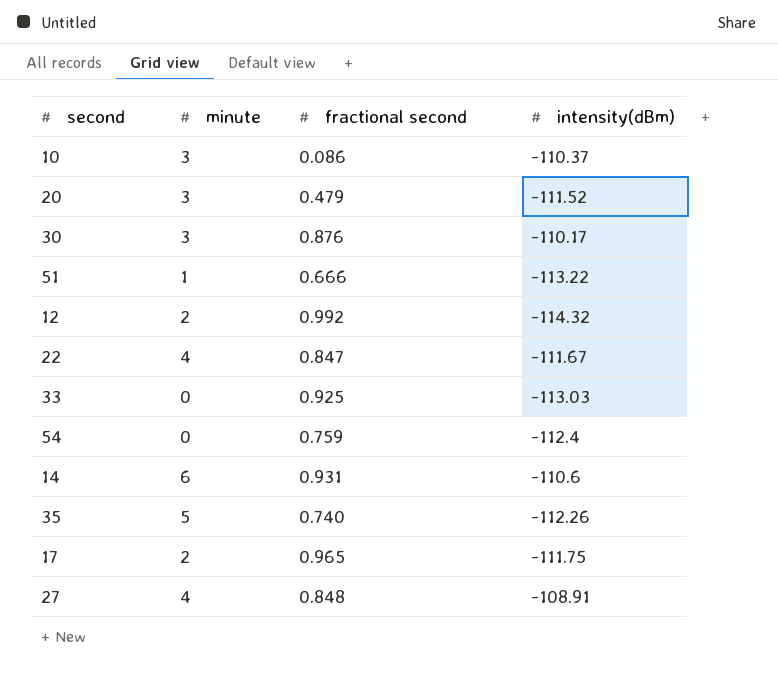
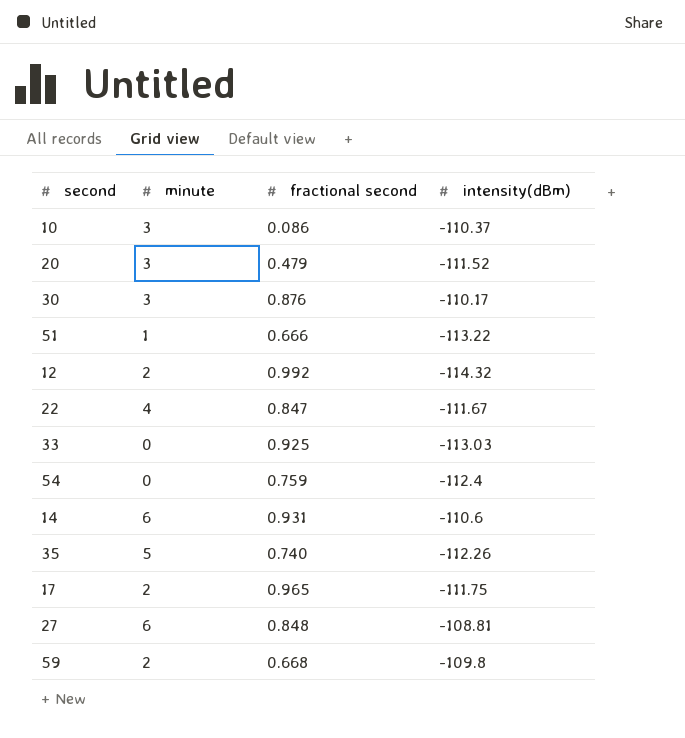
27 | minute: 4 -> 6
27 | intensity(dBm): -108.91 -> -108.81
row 59: none -> 2 | 0.668 | -109.8

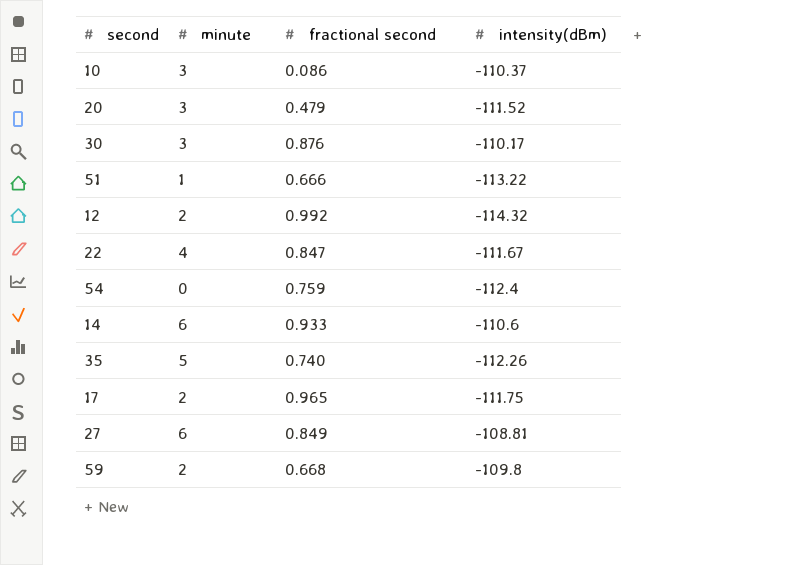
row 33: 0 | 0.925 | -113.03 -> none
14 | fractional second: 0.931 -> 0.933
27 | fractional second: 0.848 -> 0.849

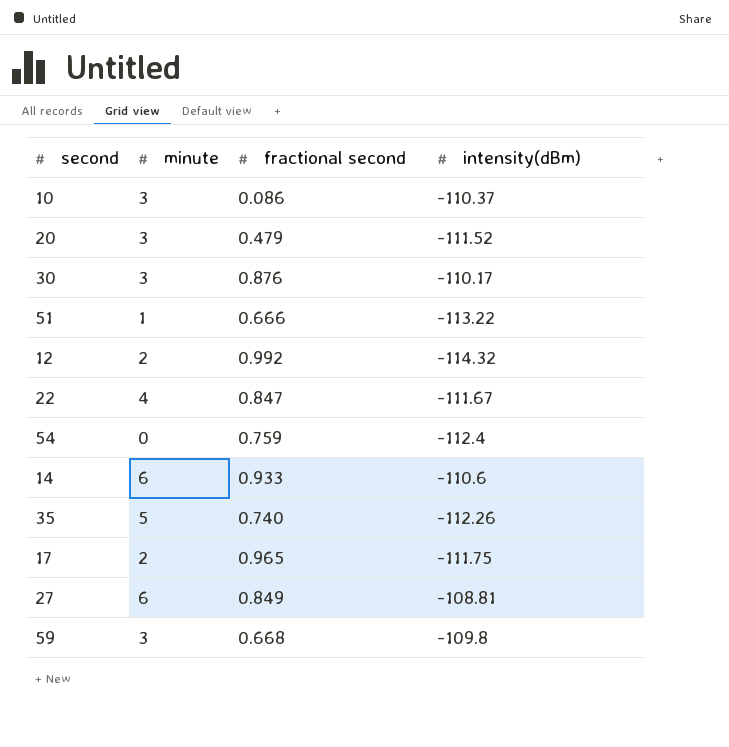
59 | minute: 2 -> 3

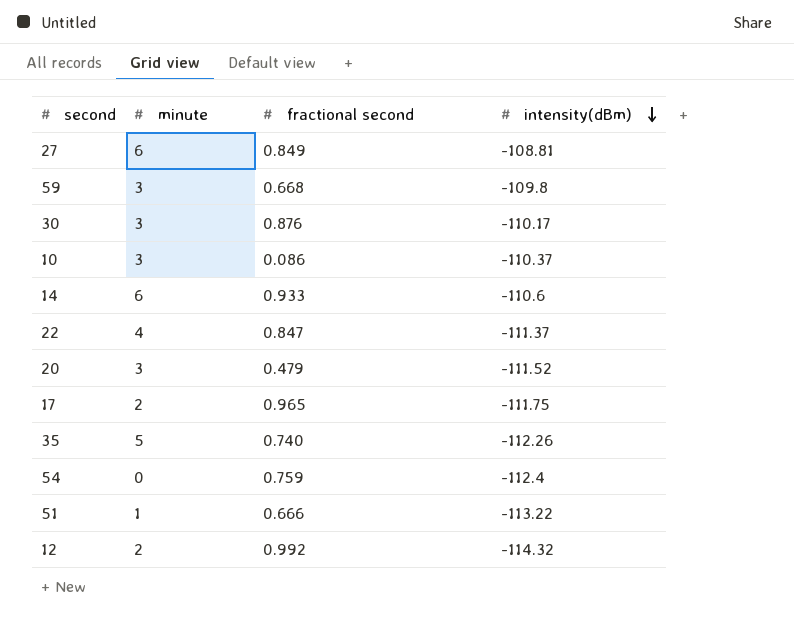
row order: none -> intensity(dBm) descending
22 | intensity(dBm): -111.67 -> -111.37

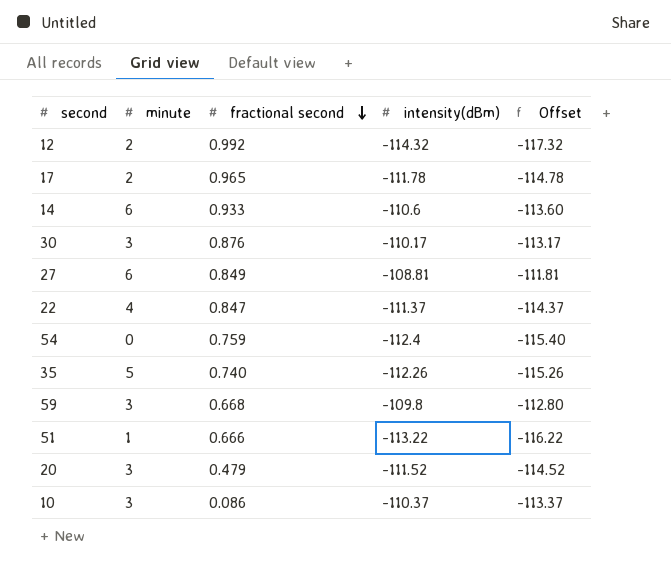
row order: intensity(dBm) descending -> fractional second descending
column Offset | formula: none -> [intensity(dBm)] - 3
17 | intensity(dBm): -111.75 -> -111.78

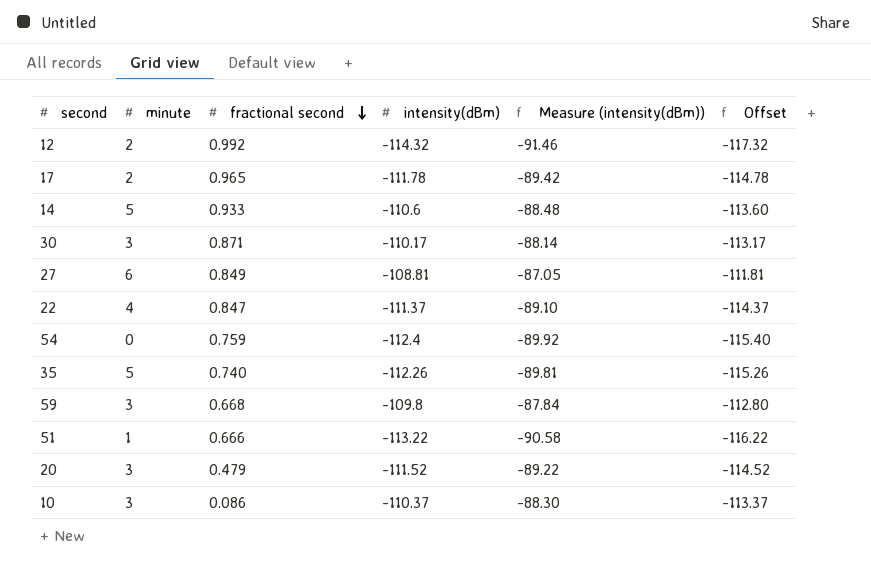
column Measure (intensity(dBm)) | formula: none -> [intensity(dBm)] * 0.8
14 | minute: 6 -> 5
30 | fractional second: 0.876 -> 0.871

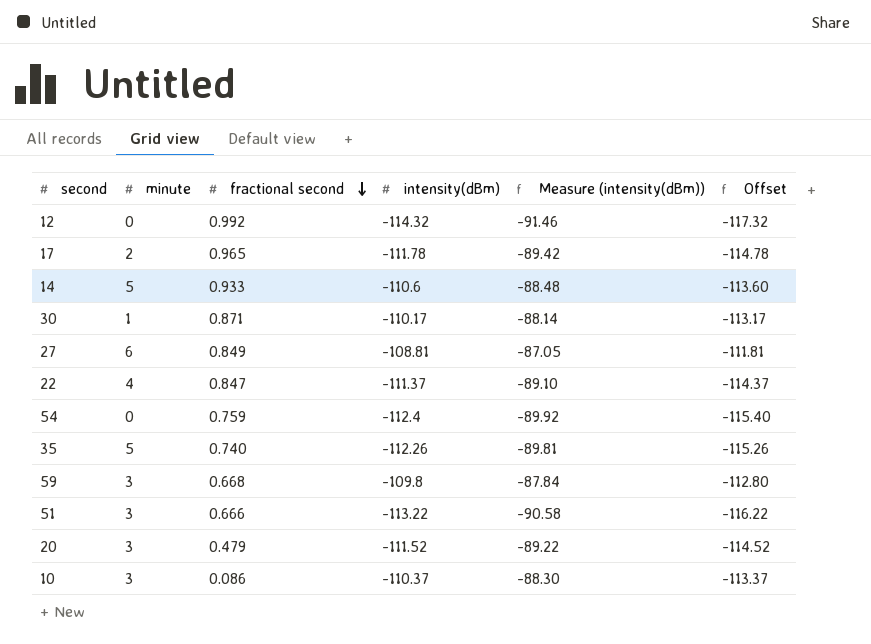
12 | minute: 2 -> 0
30 | minute: 3 -> 1
51 | minute: 1 -> 3

